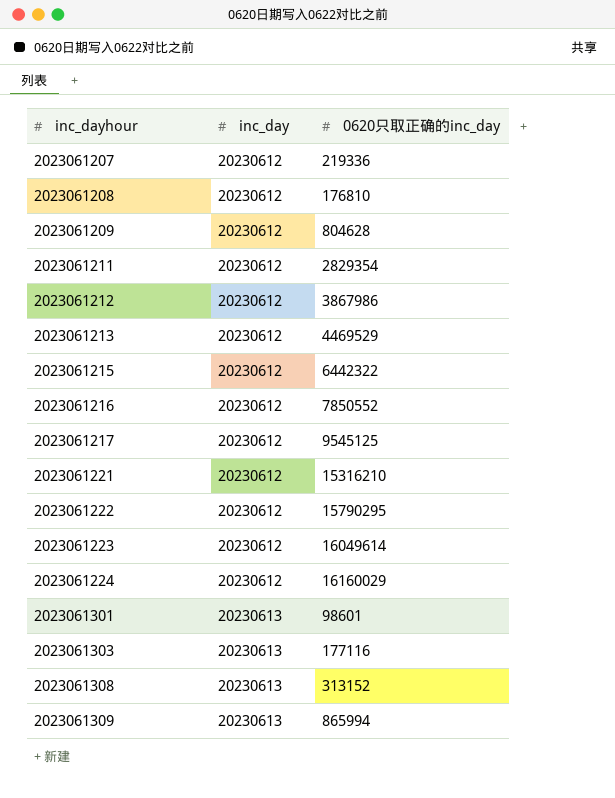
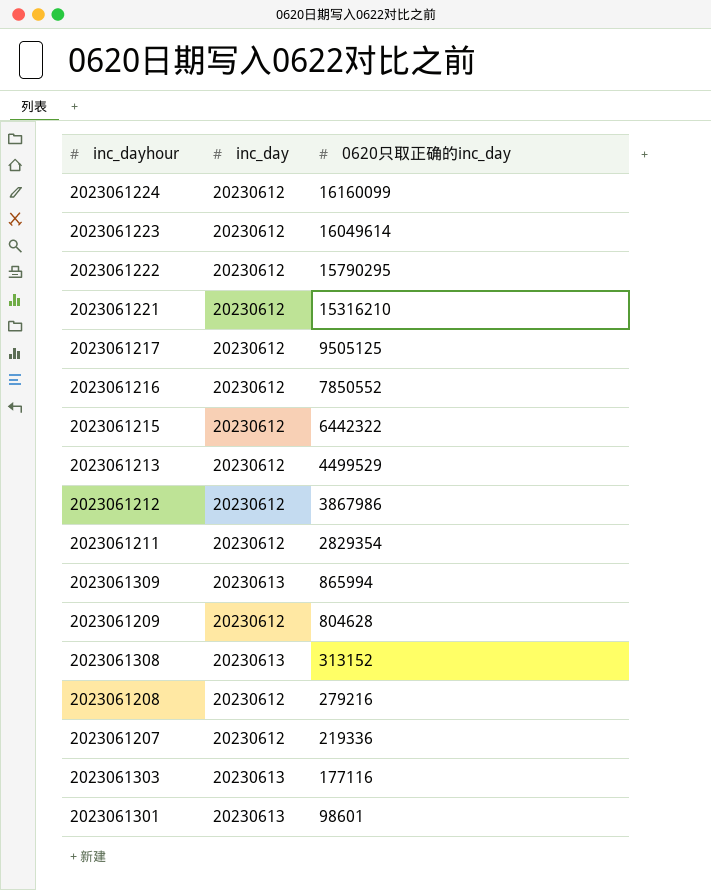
row order: inc_dayhour ascending -> 0620只取正确的inc_day descending
2023061224 | 0620只取正确的inc_day: 16160029 -> 16160099
2023061217 | 0620只取正确的inc_day: 9545125 -> 9505125
2023061213 | 0620只取正确的inc_day: 4469529 -> 4499529
2023061208 | 0620只取正确的inc_day: 176810 -> 279216

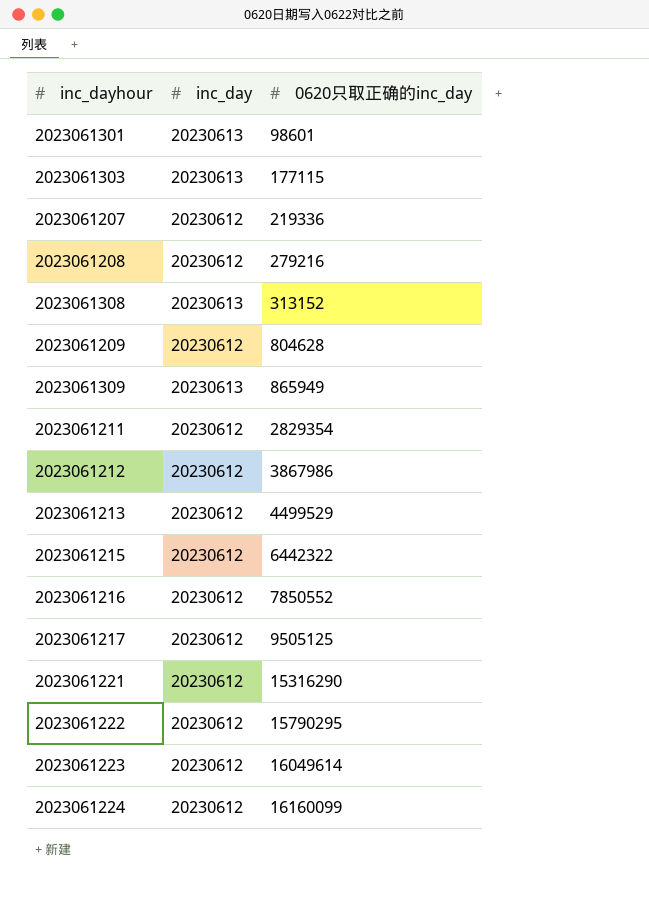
row order: 0620只取正确的inc_day descending -> 0620只取正确的inc_day ascending
2023061303 | 0620只取正确的inc_day: 177116 -> 177115
2023061309 | 0620只取正确的inc_day: 865994 -> 865949
2023061221 | 0620只取正确的inc_day: 15316210 -> 15316290

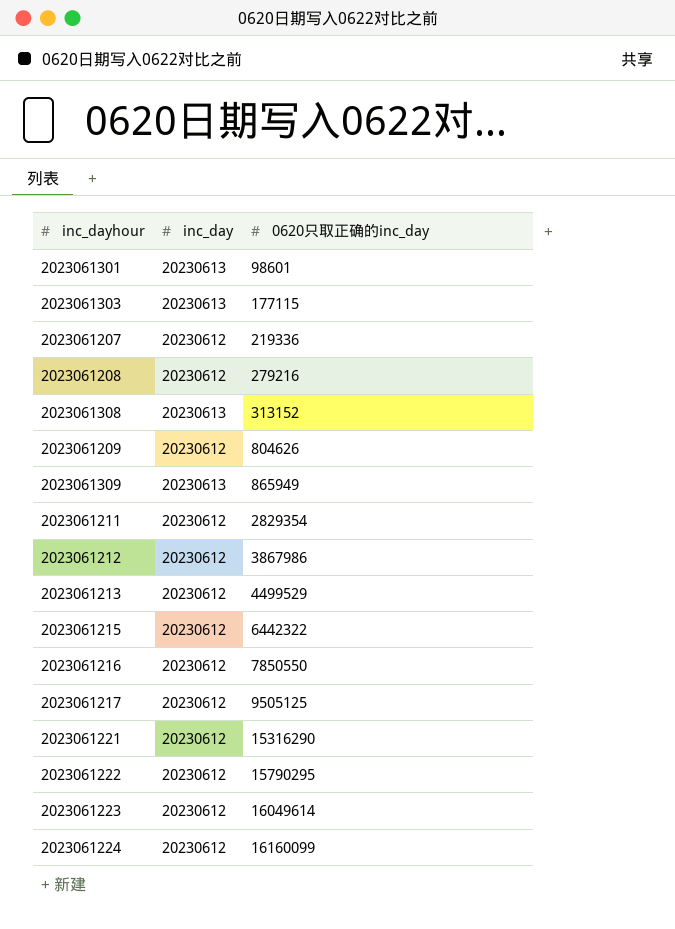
2023061209 | 0620只取正确的inc_day: 804628 -> 804626
2023061216 | 0620只取正确的inc_day: 7850552 -> 7850550

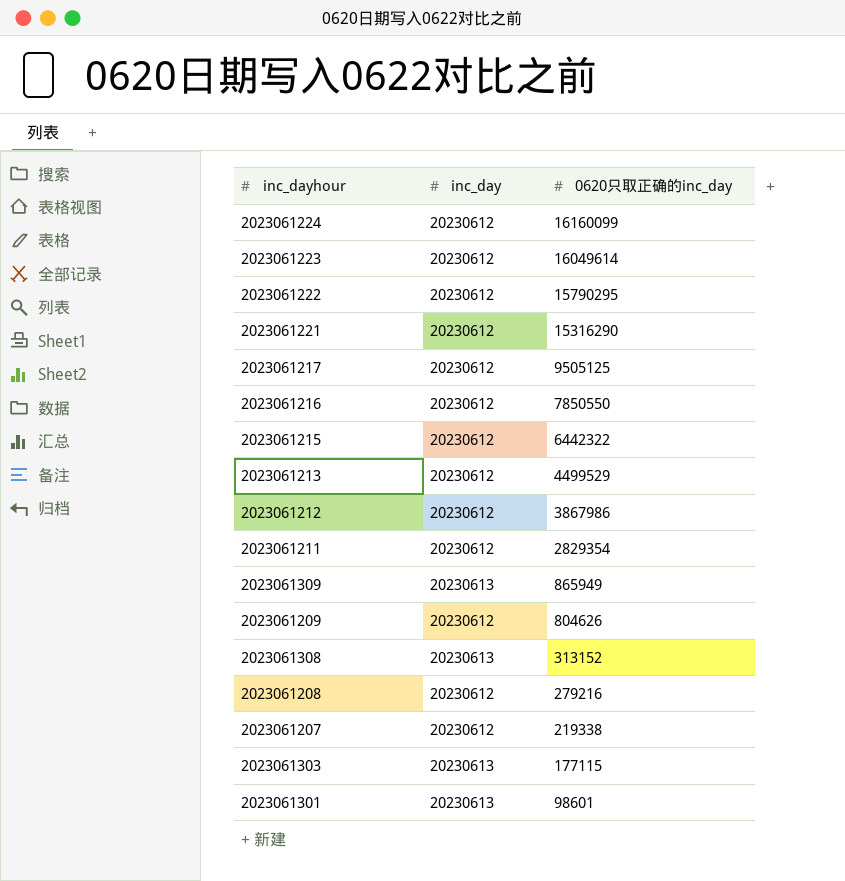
row order: 0620只取正确的inc_day ascending -> 0620只取正确的inc_day descending
2023061207 | 0620只取正确的inc_day: 219336 -> 219338

